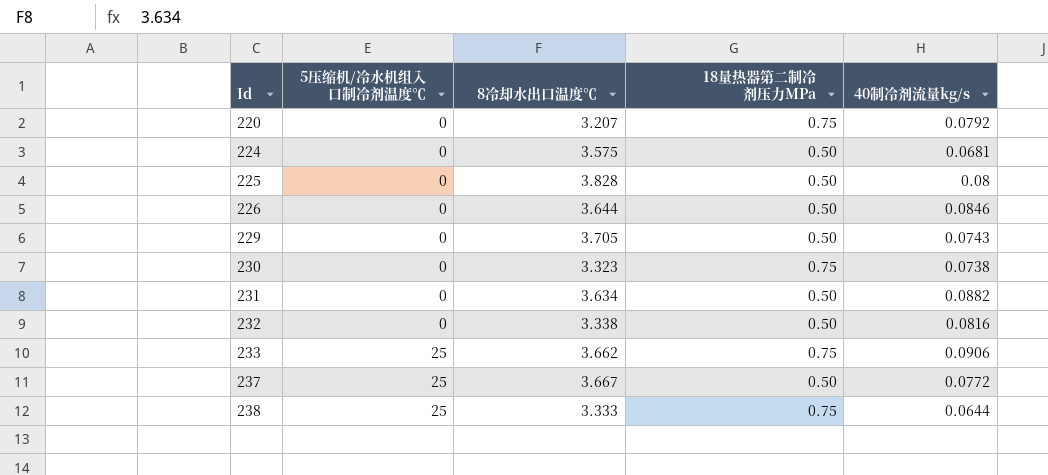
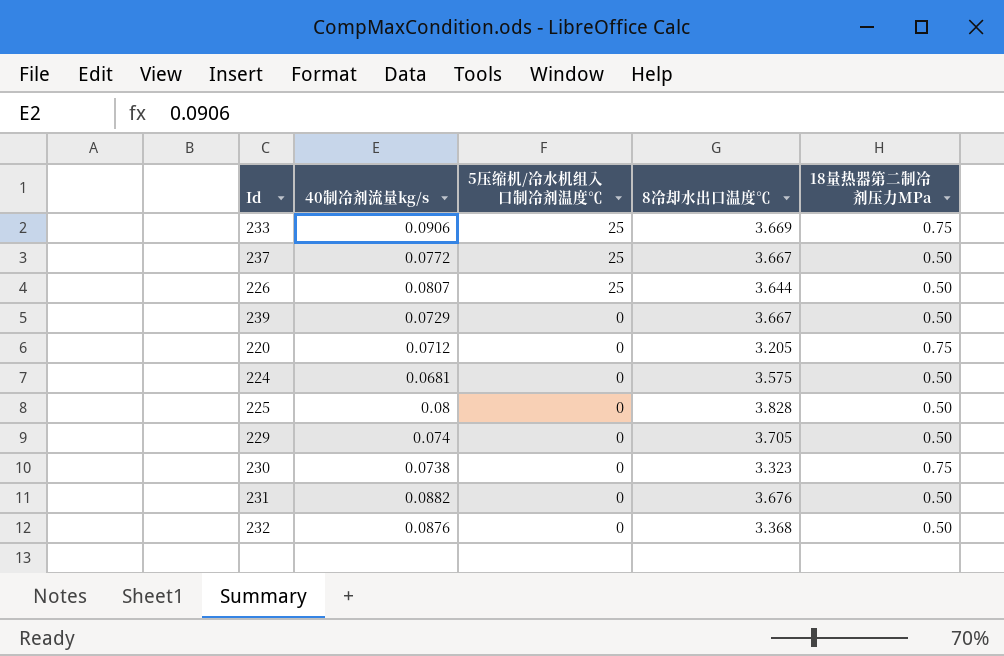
row order: Id ascending -> 5压缩机/冷水机组入口制冷剂温度℃ descending
column 40制冷剂流量kg/s | position: 5 -> 2
row 238: 25 | 3.333 | 0.75 | 0.0644 -> none
233 | 8冷却水出口温度℃: 3.662 -> 3.669
226 | 40制冷剂流量kg/s: 0.0846 -> 0.0807
226 | 5压缩机/冷水机组入口制冷剂温度℃: 0 -> 25
row 239: none -> 0.0729 | 0 | 3.667 | 0.50
220 | 40制冷剂流量kg/s: 0.0792 -> 0.0712
220 | 8冷却水出口温度℃: 3.207 -> 3.205
229 | 40制冷剂流量kg/s: 0.0743 -> 0.074
231 | 8冷却水出口温度℃: 3.634 -> 3.676
232 | 40制冷剂流量kg/s: 0.0816 -> 0.0876
232 | 8冷却水出口温度℃: 3.338 -> 3.368

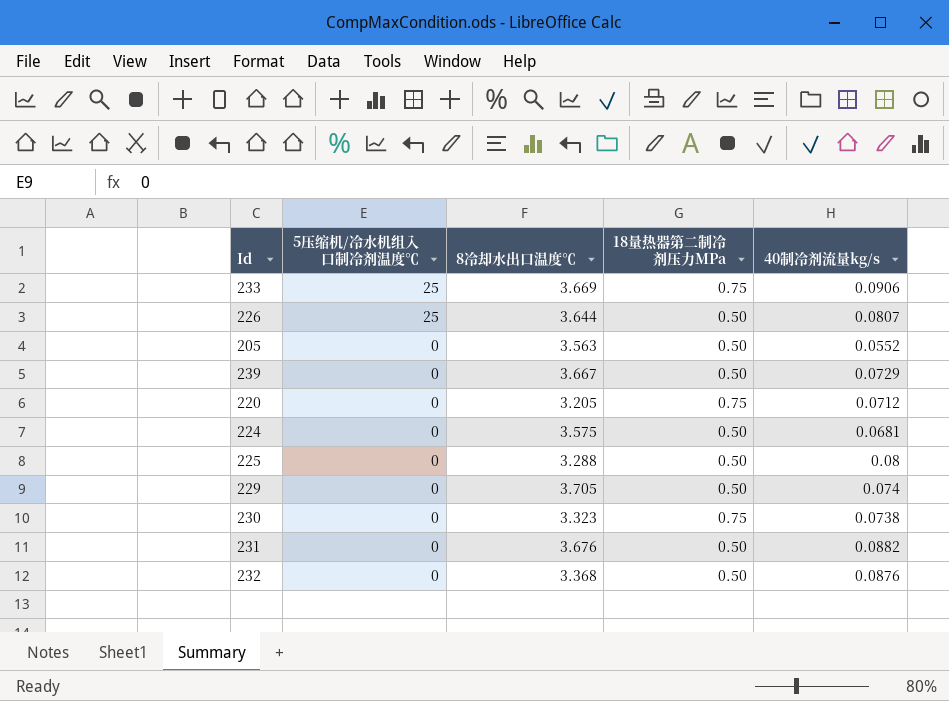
column 40制冷剂流量kg/s | position: 2 -> 5
row 237: 0.0772 | 25 | 3.667 | 0.50 -> none
row 205: none -> 0 | 3.563 | 0.50 | 0.0552
225 | 8冷却水出口温度℃: 3.828 -> 3.288

